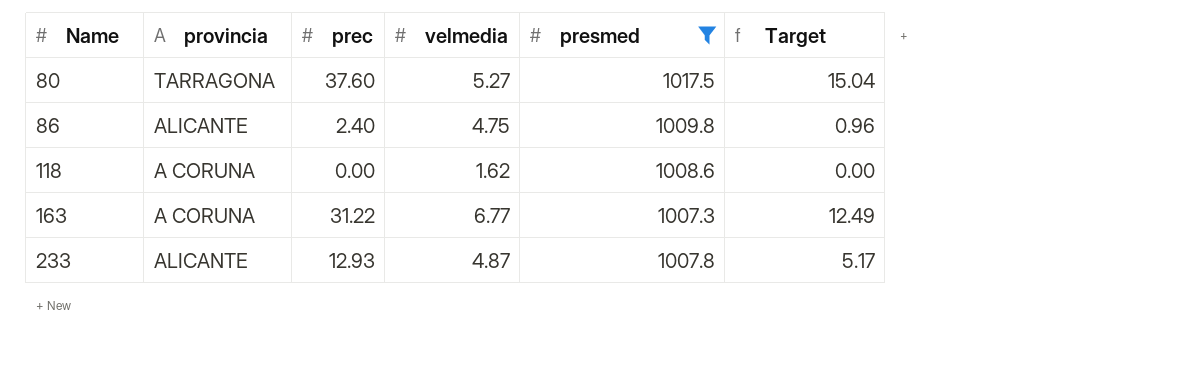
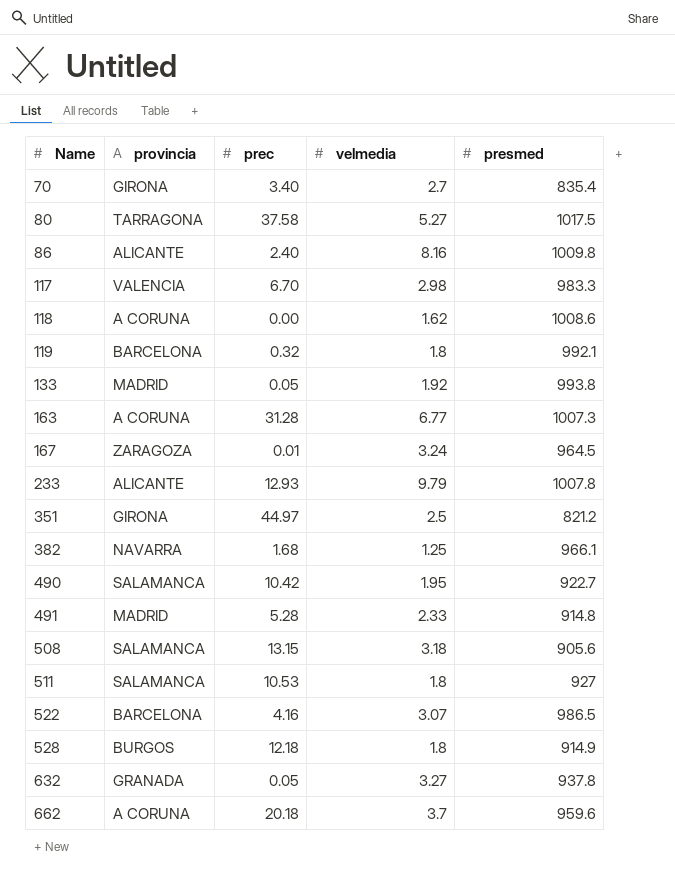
filter: presmed >= 1007.3 -> none
column Target | formula: [prec] * 0.4 -> none
80 | prec: 37.60 -> 37.58
86 | velmedia: 4.75 -> 8.16
163 | prec: 31.22 -> 31.28
233 | velmedia: 4.87 -> 9.79

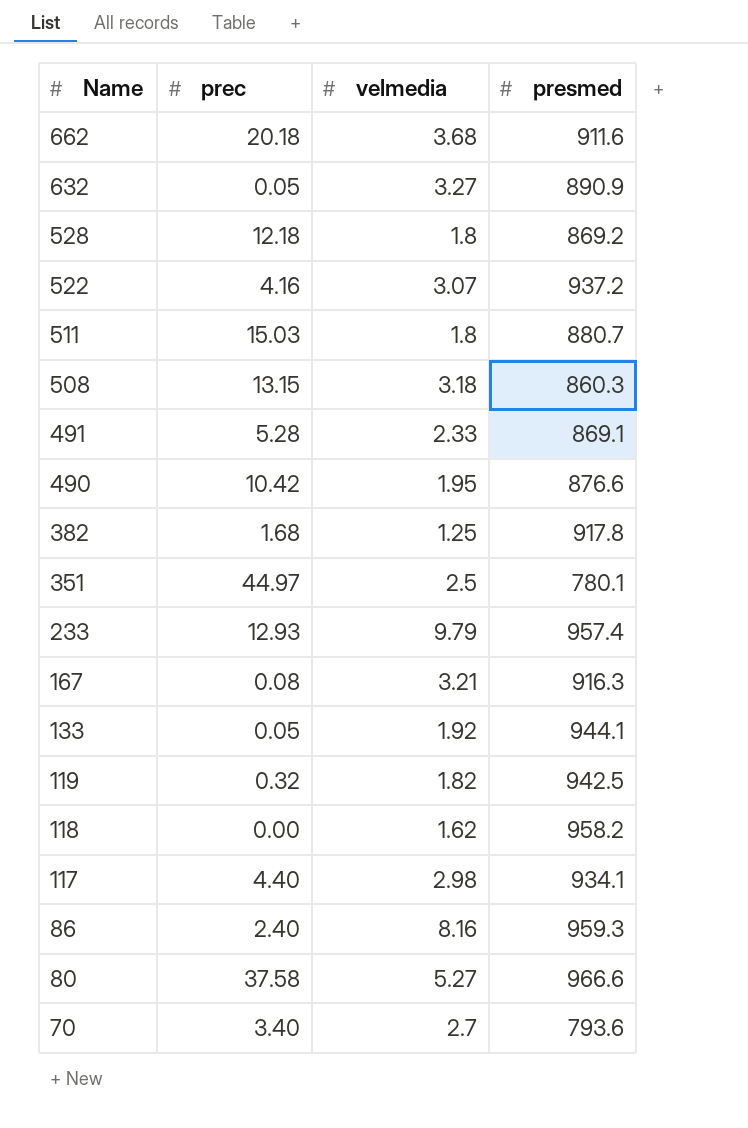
row order: Name ascending -> Name descending
column provincia | position: 2 -> none
row 163: A CORUNA | 31.28 | 6.77 | 1007.3 -> none
662 | velmedia: 3.7 -> 3.68
662 | presmed: 959.6 -> 911.6
632 | presmed: 937.8 -> 890.9
528 | presmed: 914.9 -> 869.2
522 | presmed: 986.5 -> 937.2
511 | prec: 10.53 -> 15.03
511 | presmed: 927 -> 880.7
508 | presmed: 905.6 -> 860.3
491 | presmed: 914.8 -> 869.1
490 | presmed: 922.7 -> 876.6
382 | presmed: 966.1 -> 917.8
351 | presmed: 821.2 -> 780.1
233 | presmed: 1007.8 -> 957.4
167 | prec: 0.01 -> 0.08
167 | velmedia: 3.24 -> 3.21
167 | presmed: 964.5 -> 916.3
133 | presmed: 993.8 -> 944.1
119 | velmedia: 1.8 -> 1.82
119 | presmed: 992.1 -> 942.5
118 | presmed: 1008.6 -> 958.2
117 | prec: 6.70 -> 4.40
117 | presmed: 983.3 -> 934.1
86 | presmed: 1009.8 -> 959.3
80 | presmed: 1017.5 -> 966.6
70 | presmed: 835.4 -> 793.6

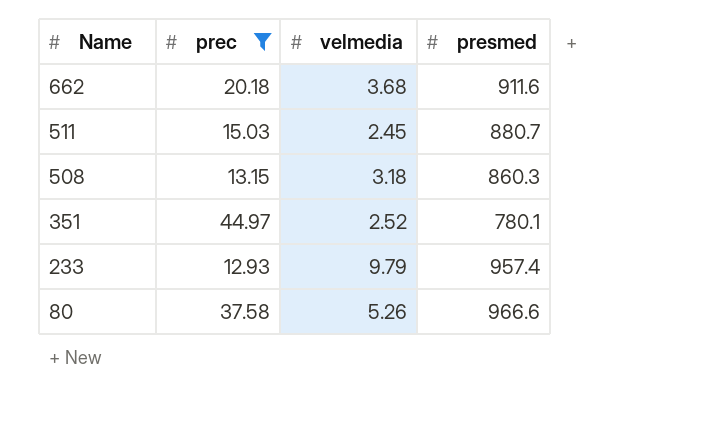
filter: none -> prec >= 12.93
511 | velmedia: 1.8 -> 2.45
351 | velmedia: 2.5 -> 2.52
80 | velmedia: 5.27 -> 5.26

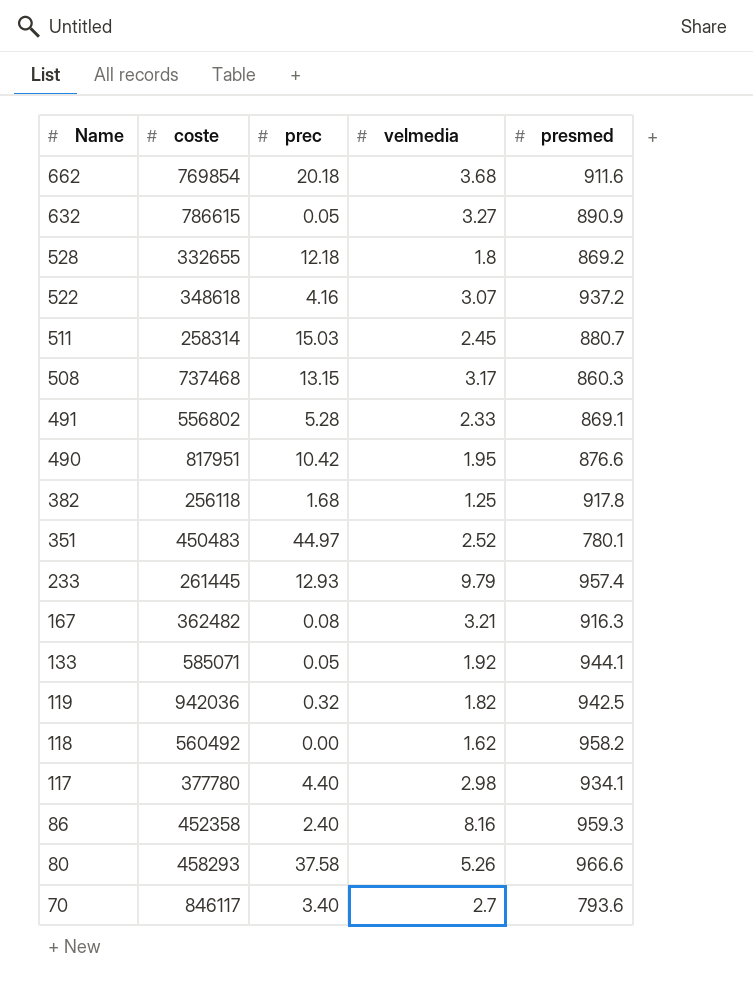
filter: prec >= 12.93 -> none
column coste | position: none -> 2
508 | velmedia: 3.18 -> 3.17

